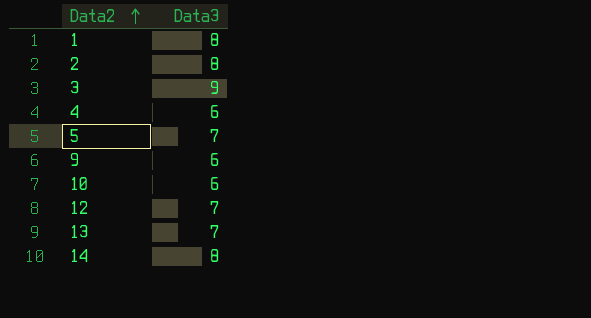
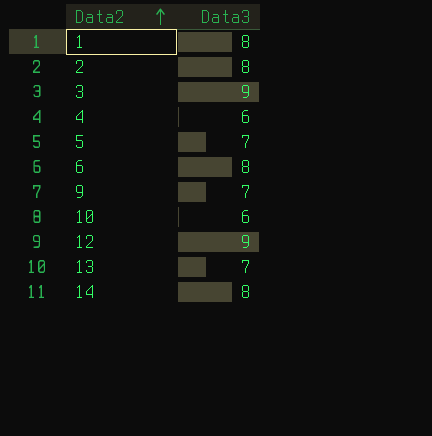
row 6: none -> 8
9 | Data3: 6 -> 7
12 | Data3: 7 -> 9

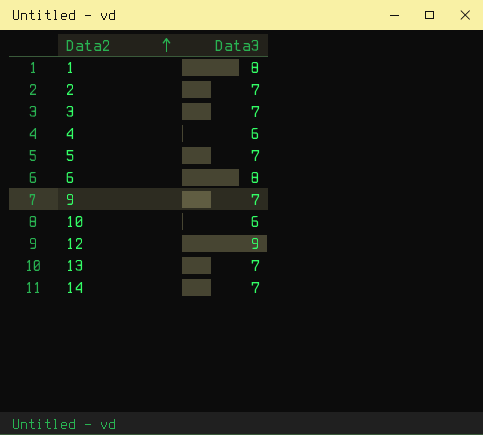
2 | Data3: 8 -> 7
3 | Data3: 9 -> 7
14 | Data3: 8 -> 7

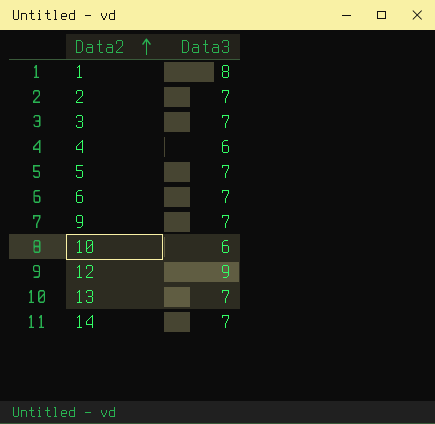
6 | Data3: 8 -> 7

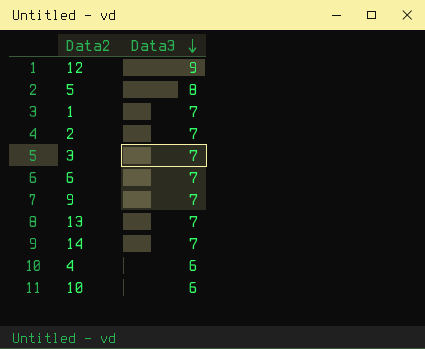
row order: Data2 ascending -> Data3 descending
5 | Data3: 7 -> 8
1 | Data3: 8 -> 7

